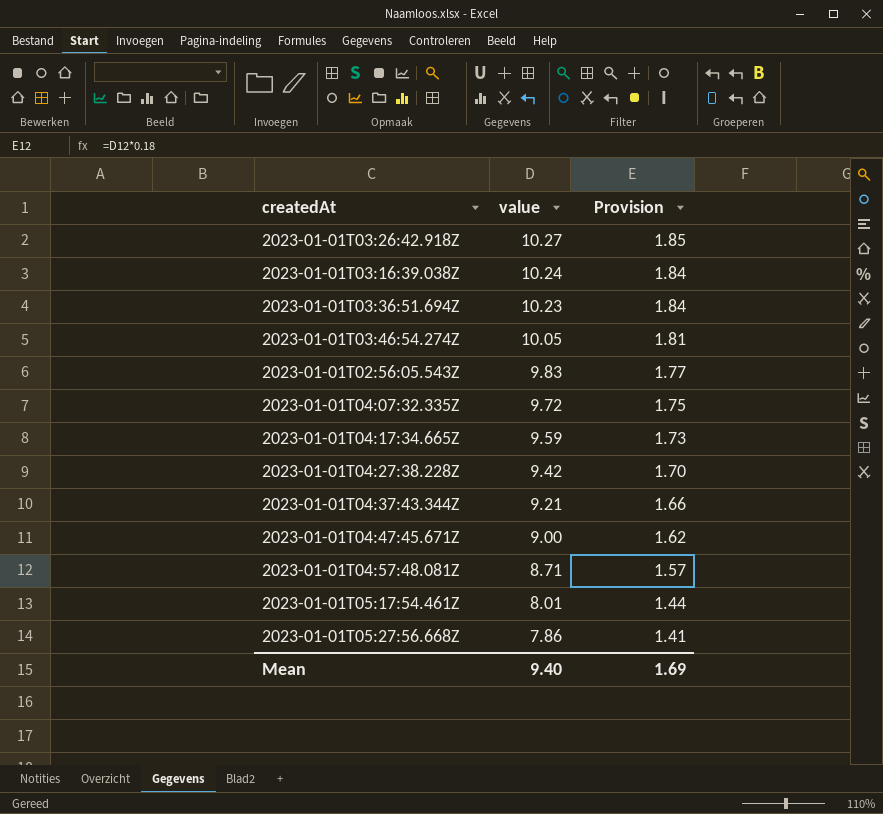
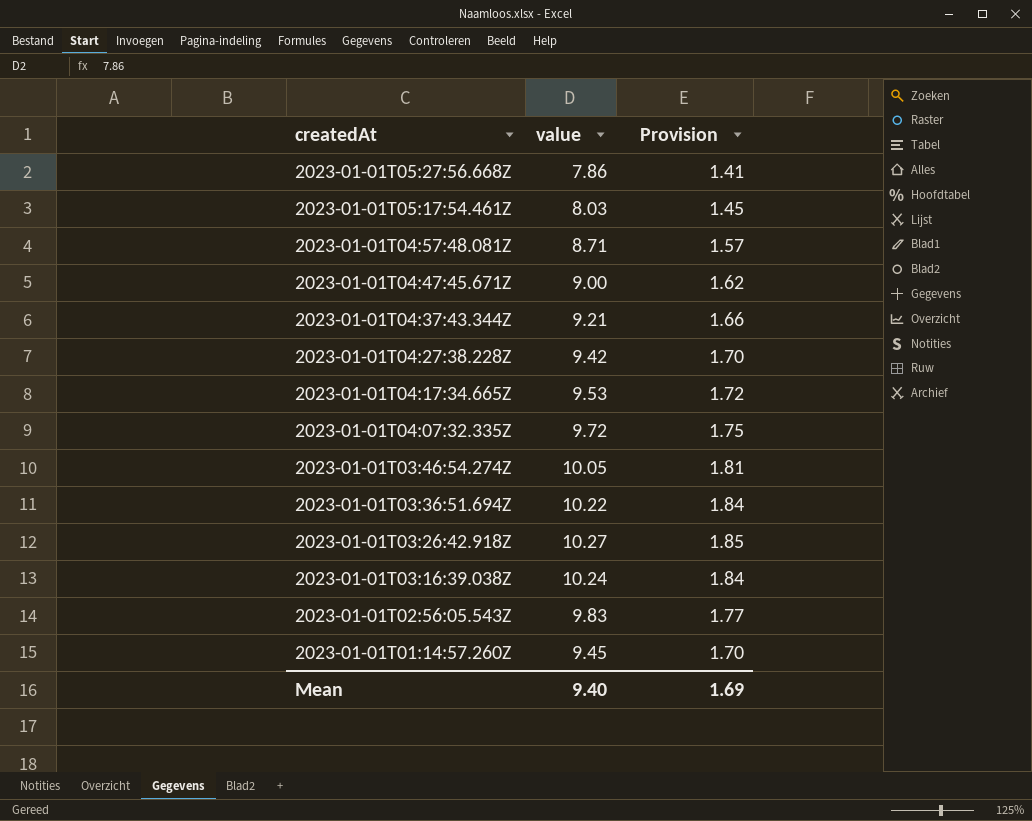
row order: value descending -> createdAt descending
2023-01-01T05:17:54.461Z | value: 8.01 -> 8.03
2023-01-01T05:17:54.461Z | Provision: 1.44 -> 1.45
2023-01-01T04:17:34.665Z | value: 9.59 -> 9.53
2023-01-01T04:17:34.665Z | Provision: 1.73 -> 1.72
2023-01-01T03:36:51.694Z | value: 10.23 -> 10.22
row 2023-01-01T01:14:57.260Z: none -> 9.45 | 1.70

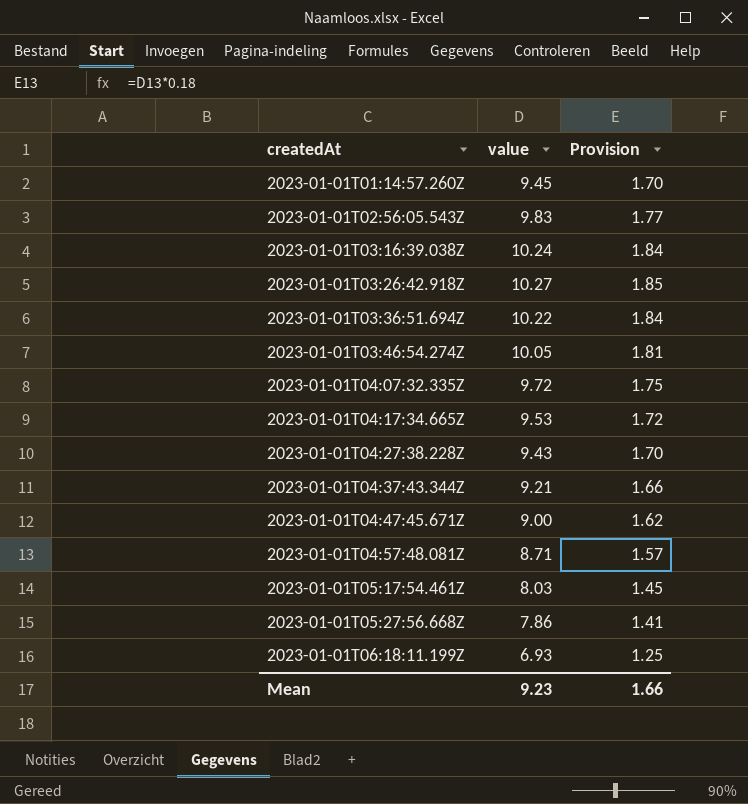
row order: createdAt descending -> createdAt ascending
2023-01-01T04:27:38.228Z | value: 9.42 -> 9.43
row 2023-01-01T06:18:11.199Z: none -> 6.93 | 1.25
Mean | value: 9.40 -> 9.23
Mean | Provision: 1.69 -> 1.66

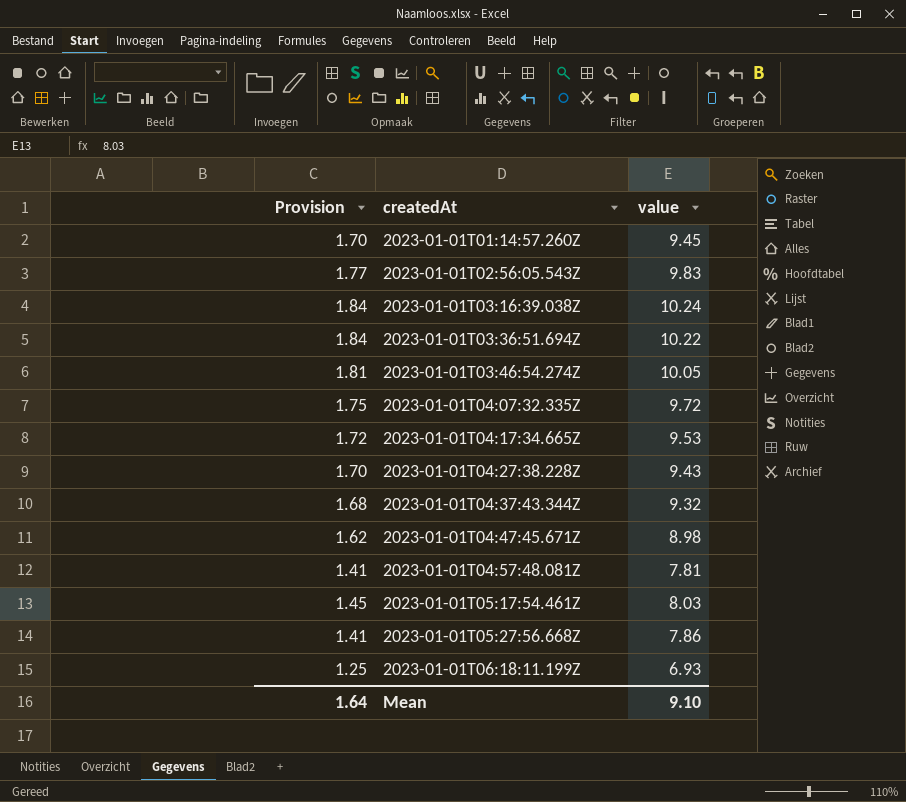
column Provision | position: 3 -> 1
row 2023-01-01T03:26:42.918Z: 10.27 | 1.85 -> none
2023-01-01T04:37:43.344Z | Provision: 1.66 -> 1.68
2023-01-01T04:37:43.344Z | value: 9.21 -> 9.32
2023-01-01T04:47:45.671Z | value: 9.00 -> 8.98
2023-01-01T04:57:48.081Z | Provision: 1.57 -> 1.41
2023-01-01T04:57:48.081Z | value: 8.71 -> 7.81
Mean | Provision: 1.66 -> 1.64
Mean | value: 9.23 -> 9.10

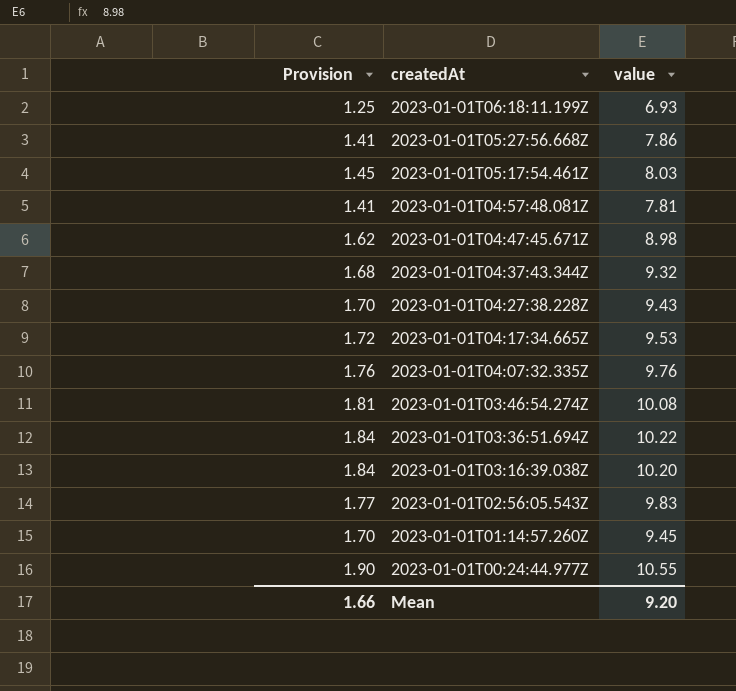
row order: createdAt ascending -> createdAt descending
2023-01-01T04:07:32.335Z | Provision: 1.75 -> 1.76
2023-01-01T04:07:32.335Z | value: 9.72 -> 9.76
2023-01-01T03:46:54.274Z | value: 10.05 -> 10.08
2023-01-01T03:16:39.038Z | value: 10.24 -> 10.20
row 2023-01-01T00:24:44.977Z: none -> 1.90 | 10.55
Mean | Provision: 1.64 -> 1.66
Mean | value: 9.10 -> 9.20

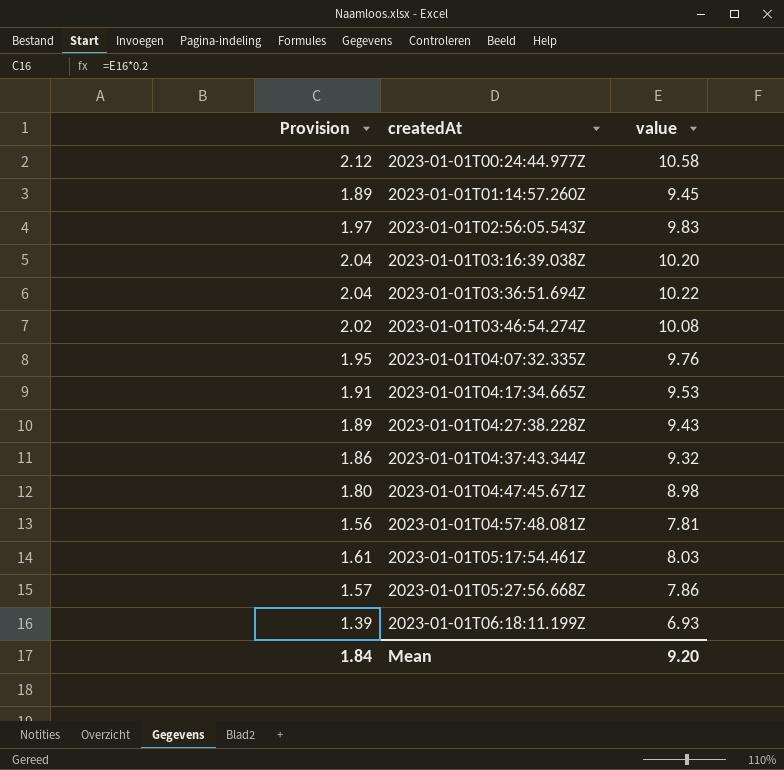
row order: createdAt descending -> createdAt ascending
column Provision | formula: [value] * 0.18 -> [value] * 0.2
2023-01-01T00:24:44.977Z | value: 10.55 -> 10.58
Mean | Provision: 1.66 -> 1.84

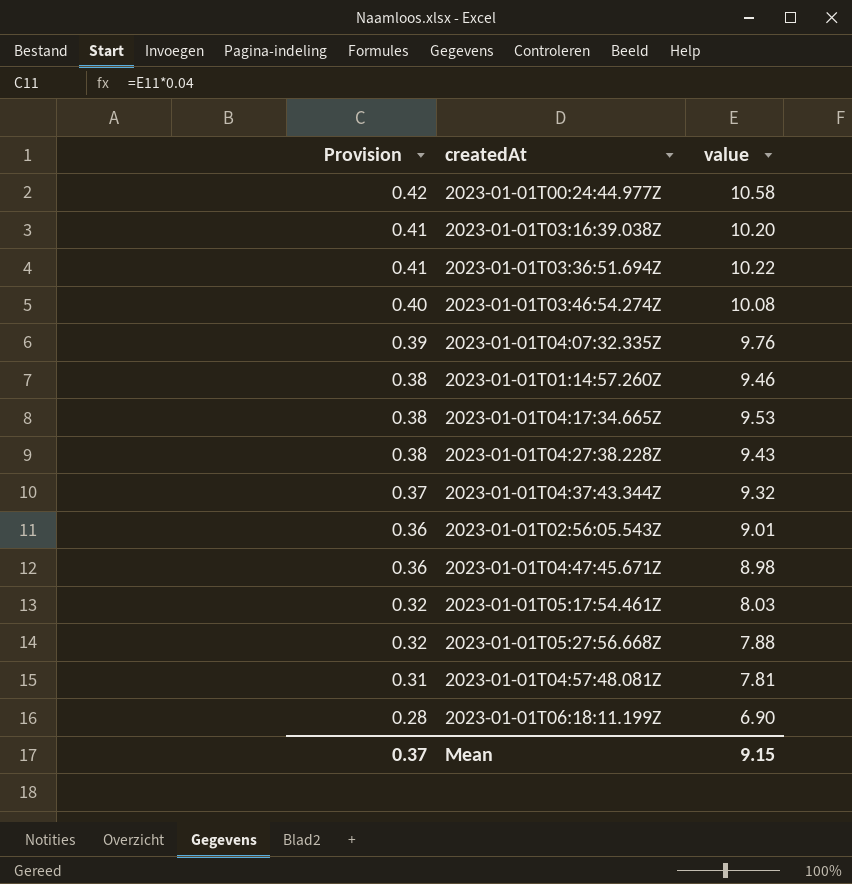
row order: createdAt ascending -> Provision descending
column Provision | formula: [value] * 0.2 -> [value] * 0.04
2023-01-01T01:14:57.260Z | value: 9.45 -> 9.46
2023-01-01T02:56:05.543Z | value: 9.83 -> 9.01
2023-01-01T05:27:56.668Z | value: 7.86 -> 7.88
2023-01-01T06:18:11.199Z | value: 6.93 -> 6.90
Mean | Provision: 1.84 -> 0.37
Mean | value: 9.20 -> 9.15

